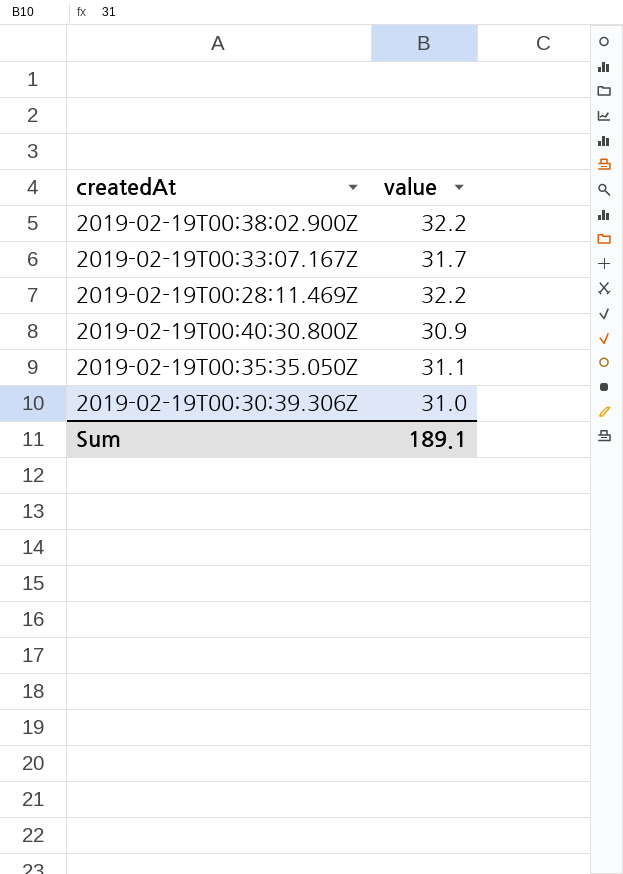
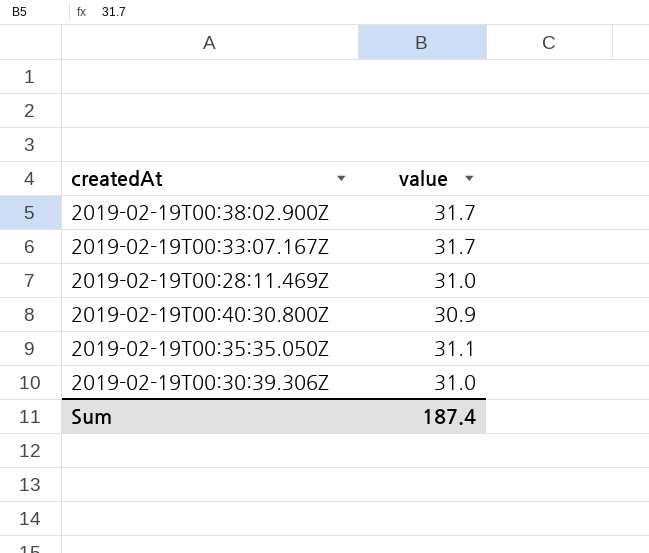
2019-02-19T00:38:02.900Z | value: 32.2 -> 31.7
2019-02-19T00:28:11.469Z | value: 32.2 -> 31.0
Sum | value: 189.1 -> 187.4

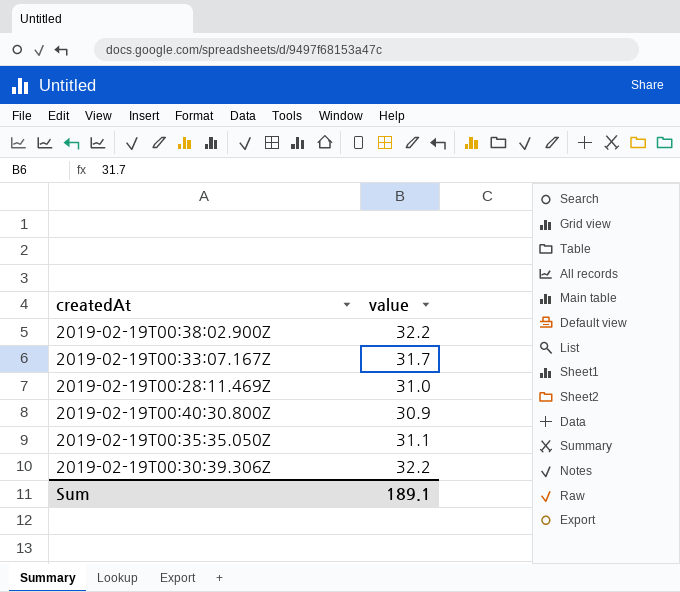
2019-02-19T00:38:02.900Z | value: 31.7 -> 32.2
2019-02-19T00:30:39.306Z | value: 31.0 -> 32.2
Sum | value: 187.4 -> 189.1

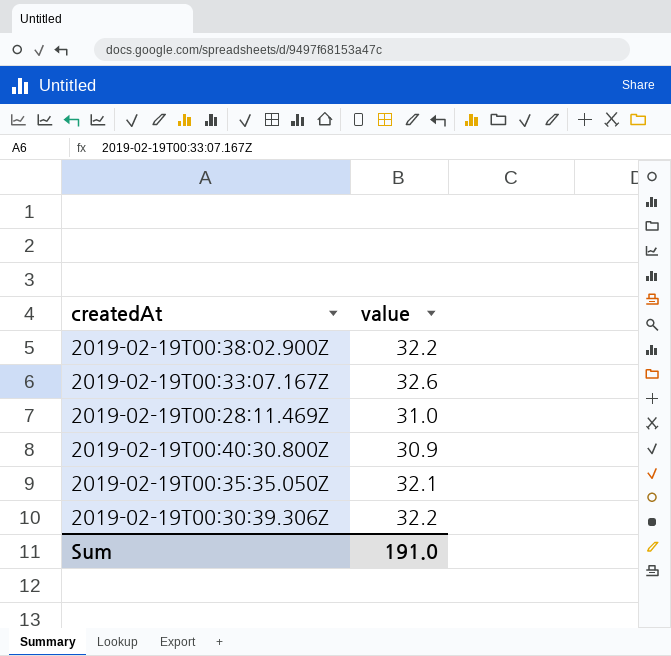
2019-02-19T00:33:07.167Z | value: 31.7 -> 32.6
2019-02-19T00:35:35.050Z | value: 31.1 -> 32.1
Sum | value: 189.1 -> 191.0

